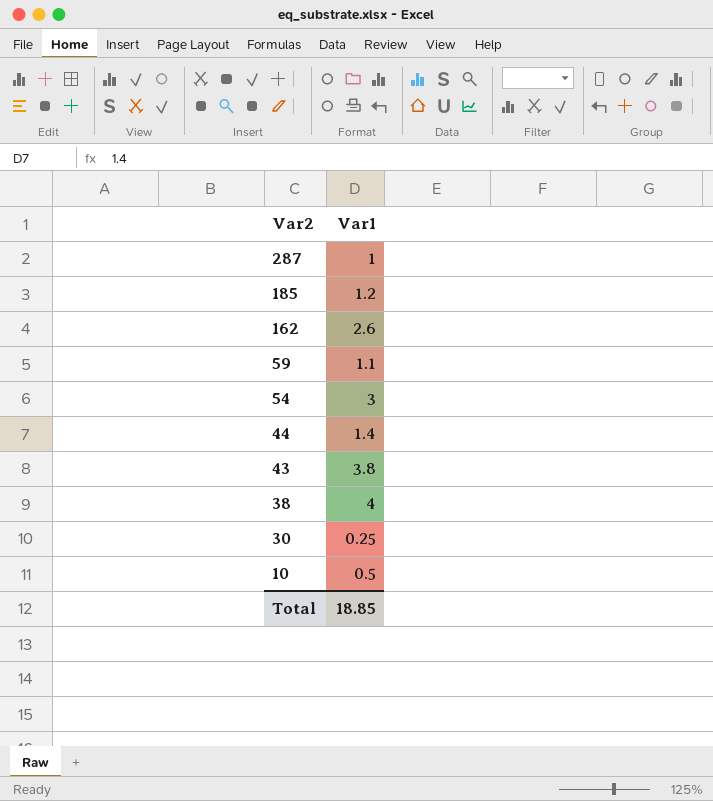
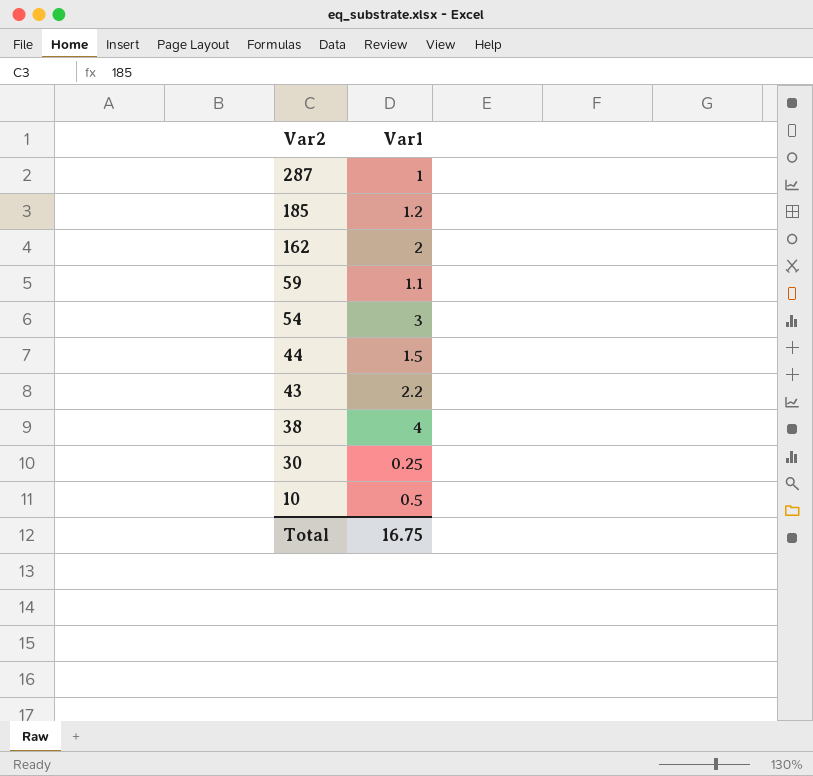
162 | Var1: 2.6 -> 2
44 | Var1: 1.4 -> 1.5
43 | Var1: 3.8 -> 2.2
Total | Var1: 18.85 -> 16.75

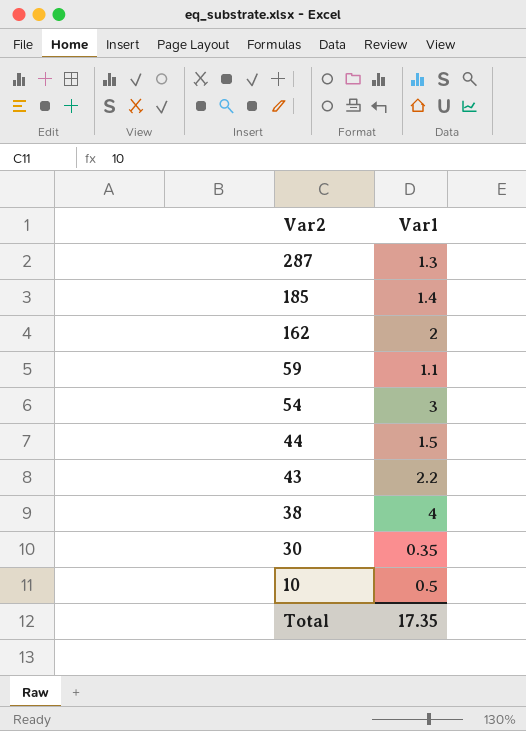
287 | Var1: 1 -> 1.3
185 | Var1: 1.2 -> 1.4
30 | Var1: 0.25 -> 0.35
Total | Var1: 16.75 -> 17.35

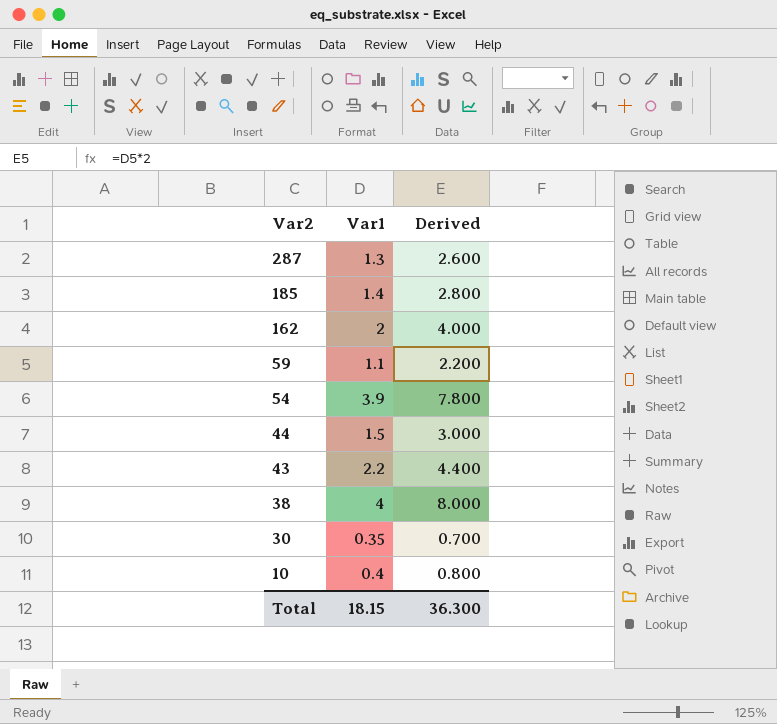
column Derived | formula: none -> [Var1] * 2
54 | Var1: 3 -> 3.9
10 | Var1: 0.5 -> 0.4
Total | Var1: 17.35 -> 18.15

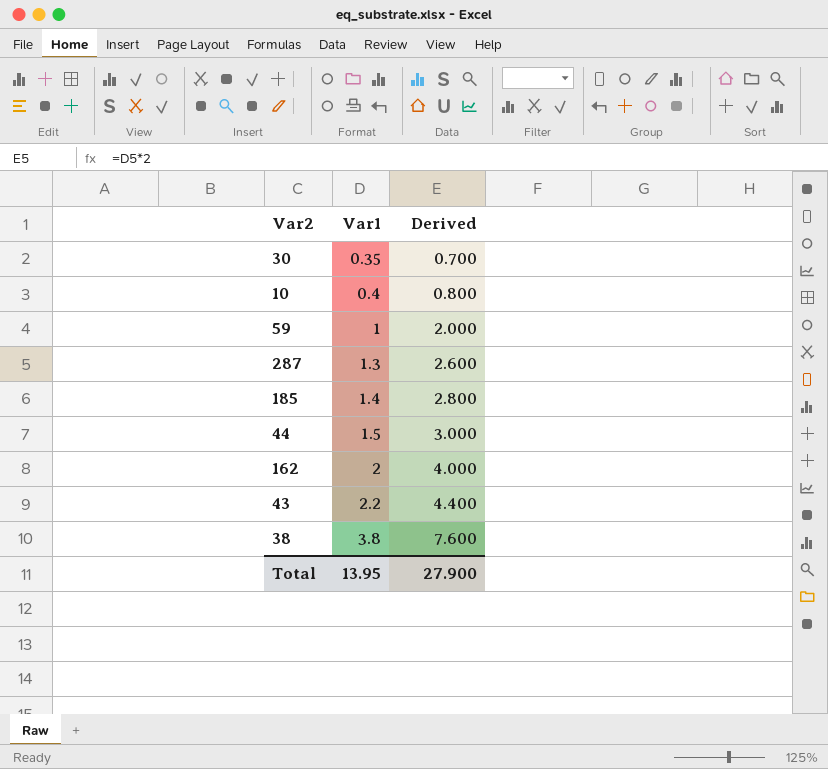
row order: Var2 descending -> Var1 ascending
row 54: 3.9 | 7.800 -> none
59 | Var1: 1.1 -> 1
59 | Derived: 2.200 -> 2.000
38 | Var1: 4 -> 3.8
38 | Derived: 8.000 -> 7.600
Total | Var1: 18.15 -> 13.95
Total | Derived: 36.300 -> 27.900

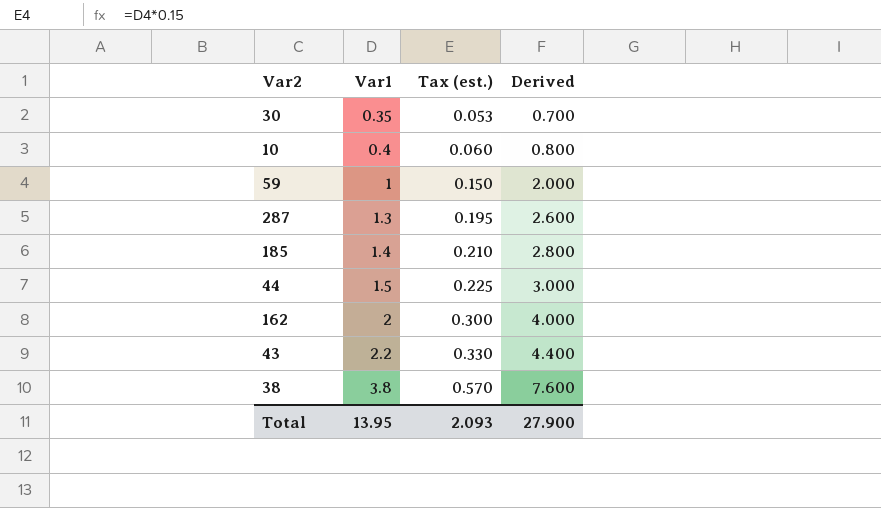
column Tax (est.) | formula: none -> [Var1] * 0.15

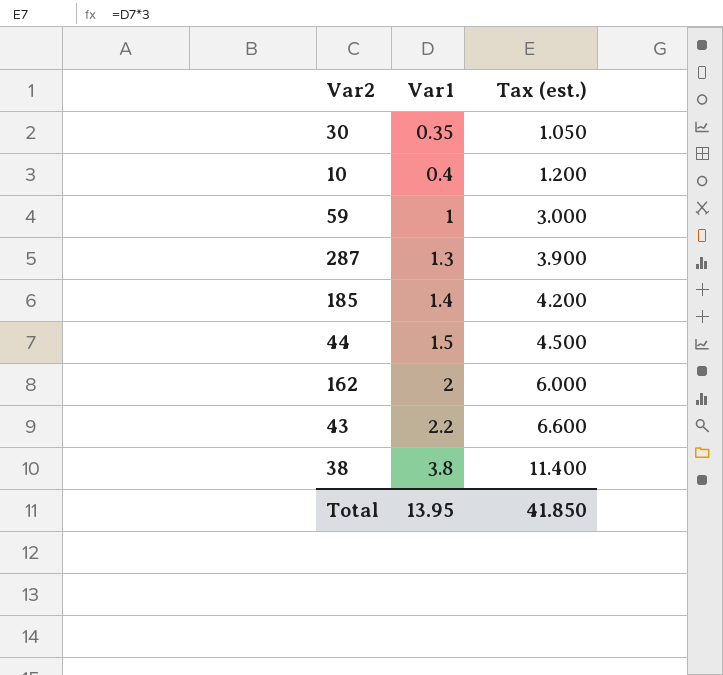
column Derived | formula: [Var1] * 2 -> none
column Tax (est.) | formula: [Var1] * 0.15 -> [Var1] * 3
Total | Tax (est.): 2.093 -> 41.850

